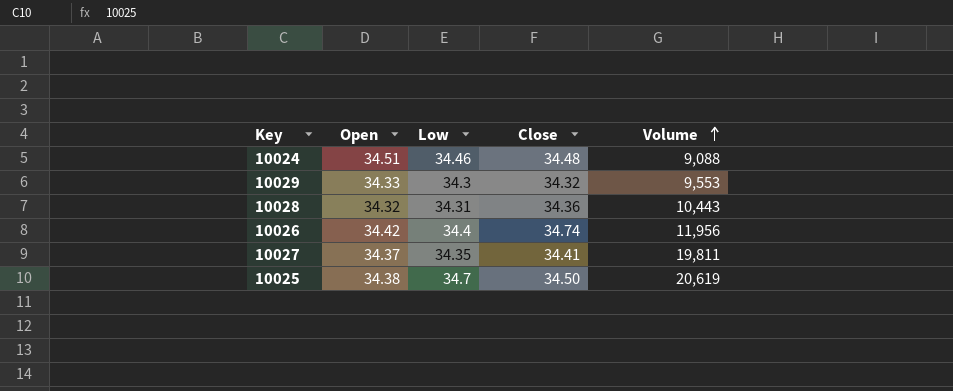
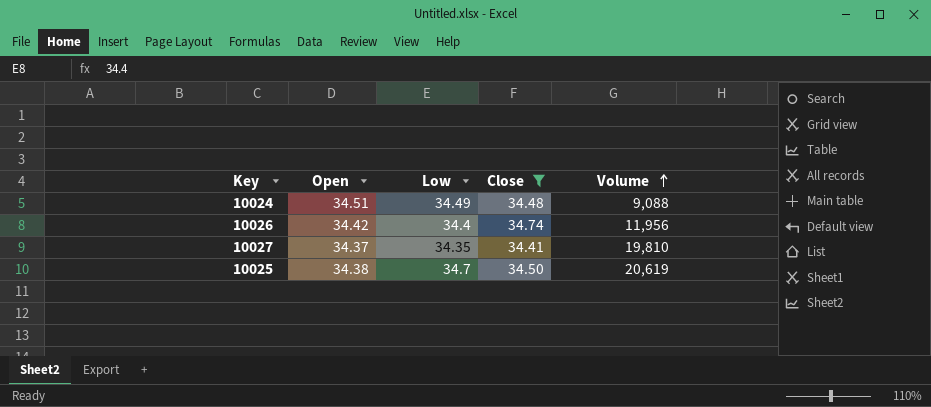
filter: none -> Close >= 34.41
10024 | Low: 34.46 -> 34.49
10027 | Volume: 19,811 -> 19,810

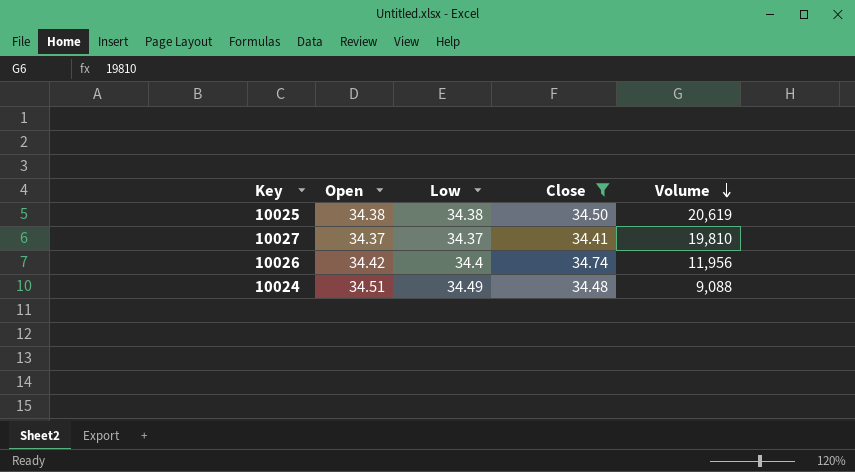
row order: Volume ascending -> Volume descending
10025 | Low: 34.7 -> 34.38
10027 | Low: 34.35 -> 34.37

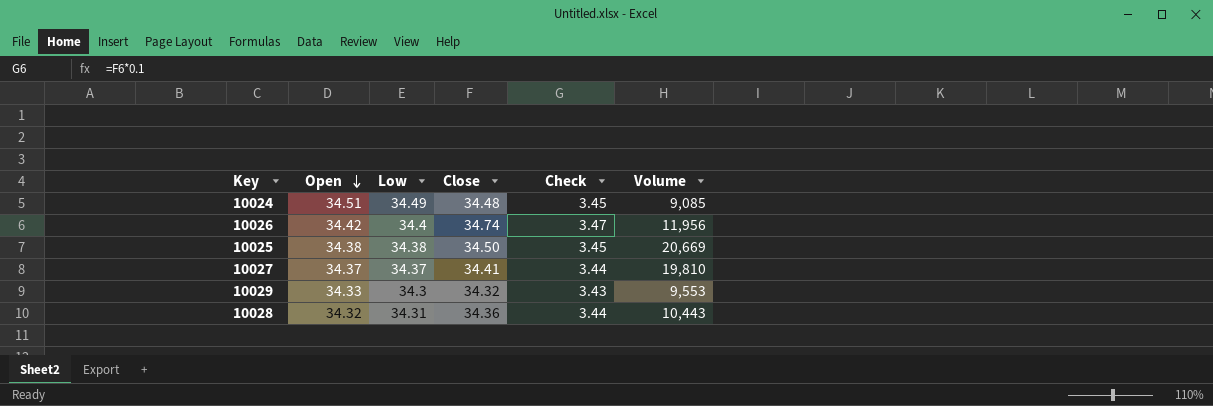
filter: Close >= 34.41 -> none
row order: Volume descending -> Open descending
column Check | formula: none -> [Close] * 0.1
10024 | Volume: 9,088 -> 9,085
10025 | Volume: 20,619 -> 20,669

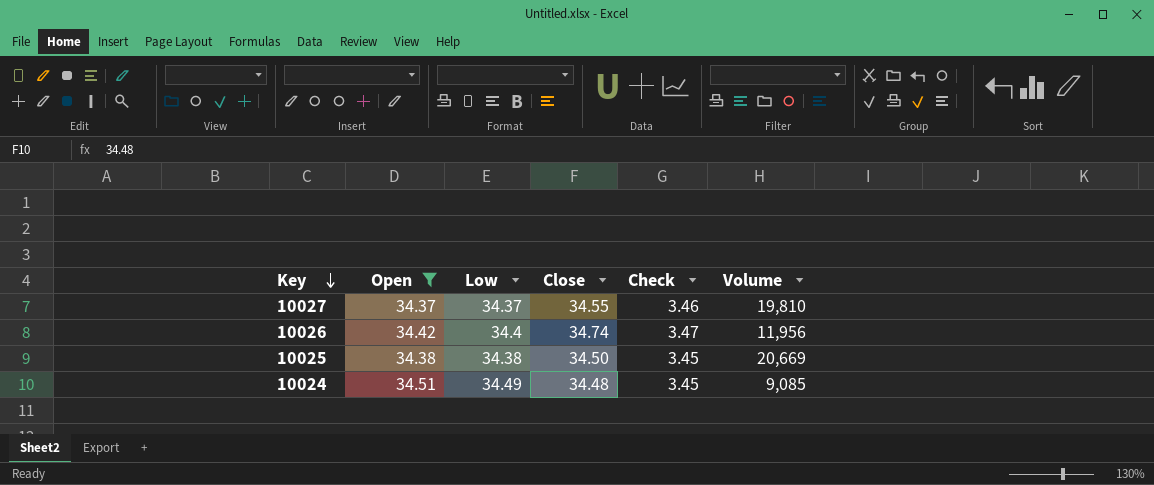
filter: none -> Open >= 34.37
row order: Open descending -> Key descending
10027 | Close: 34.41 -> 34.55
10027 | Check: 3.44 -> 3.46

